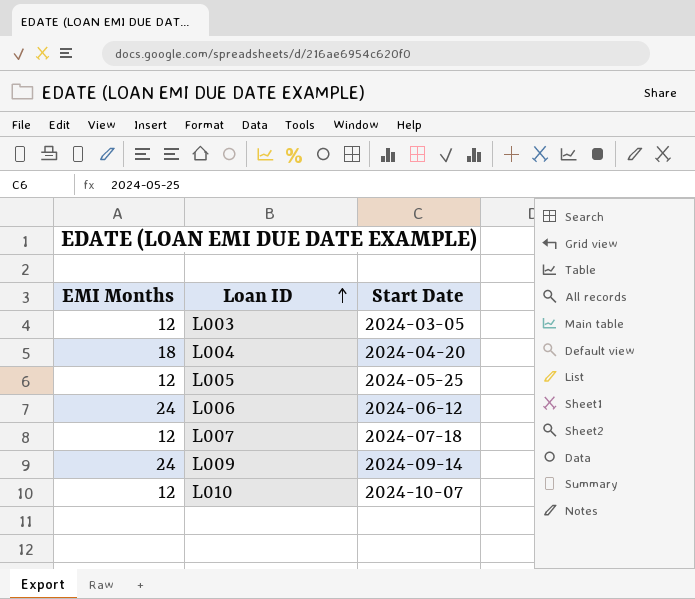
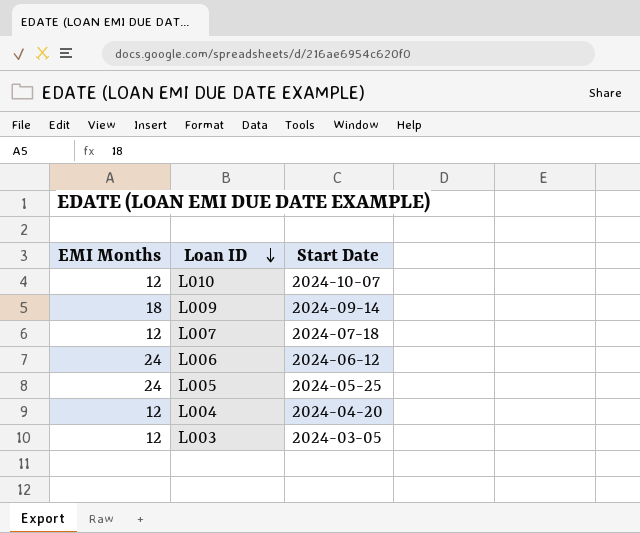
row order: Loan ID ascending -> Loan ID descending
L009 | EMI Months: 24 -> 18
L005 | EMI Months: 12 -> 24
L004 | EMI Months: 18 -> 12

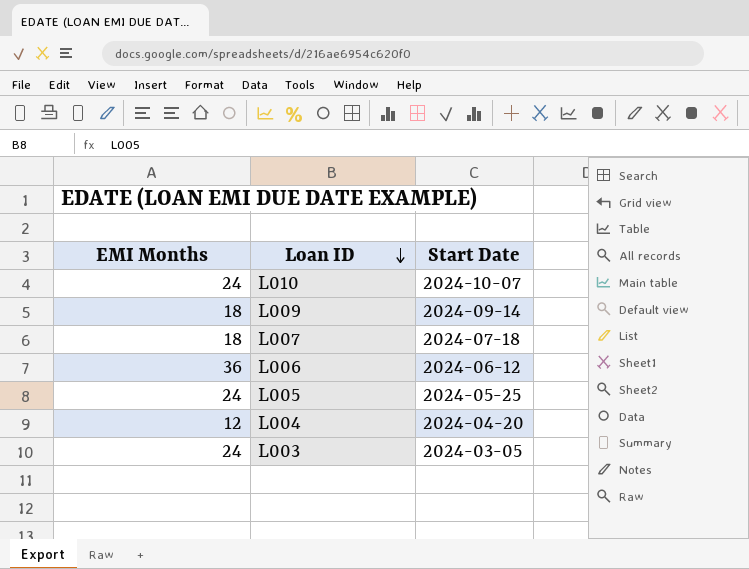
L010 | EMI Months: 12 -> 24
L007 | EMI Months: 12 -> 18
L006 | EMI Months: 24 -> 36
L003 | EMI Months: 12 -> 24

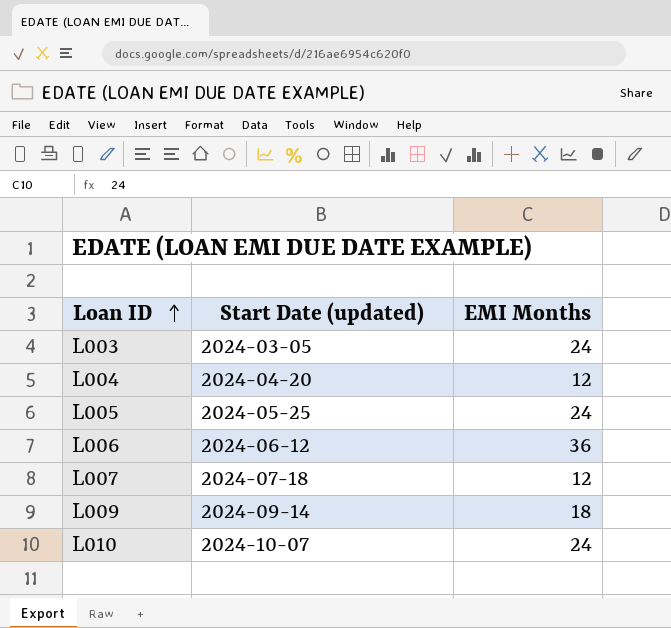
row order: Loan ID descending -> Loan ID ascending
column name: Start Date -> Start Date (updated)
column EMI Months | position: 1 -> 3
L007 | EMI Months: 18 -> 12

